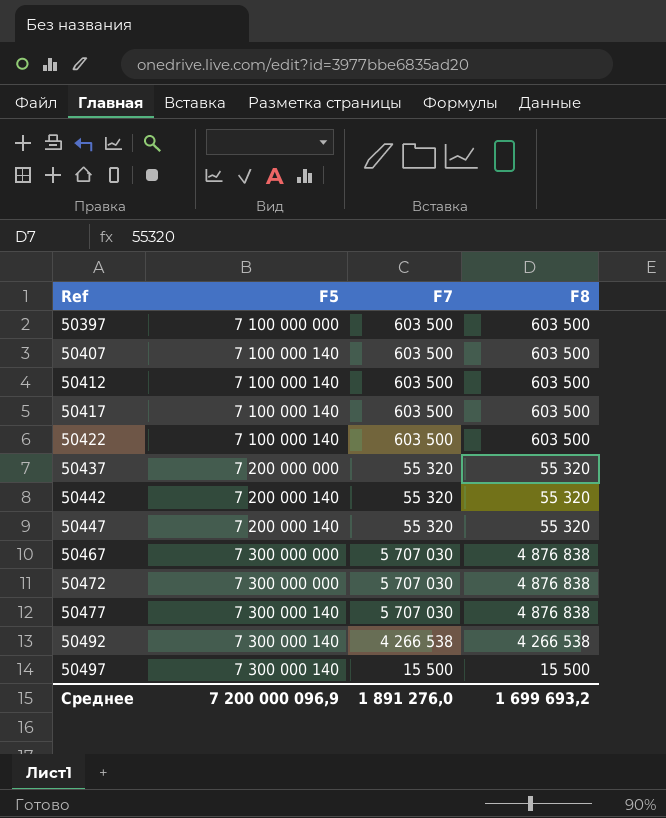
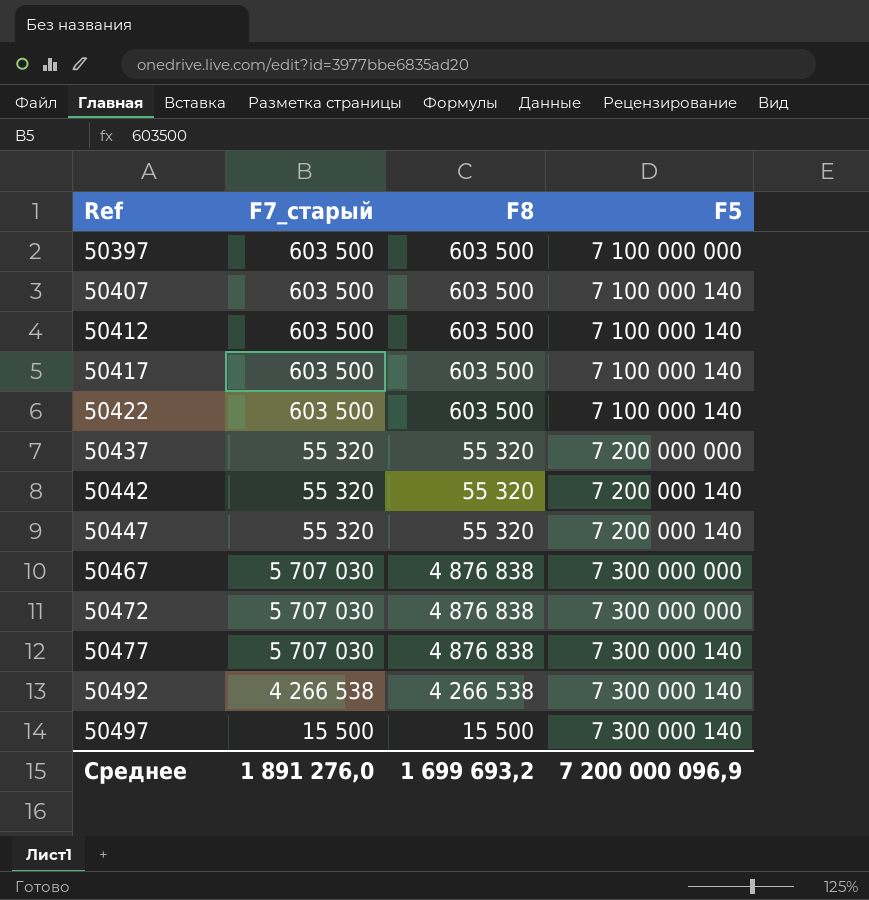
column name: F7 -> F7_старый
column F5 | position: 2 -> 4

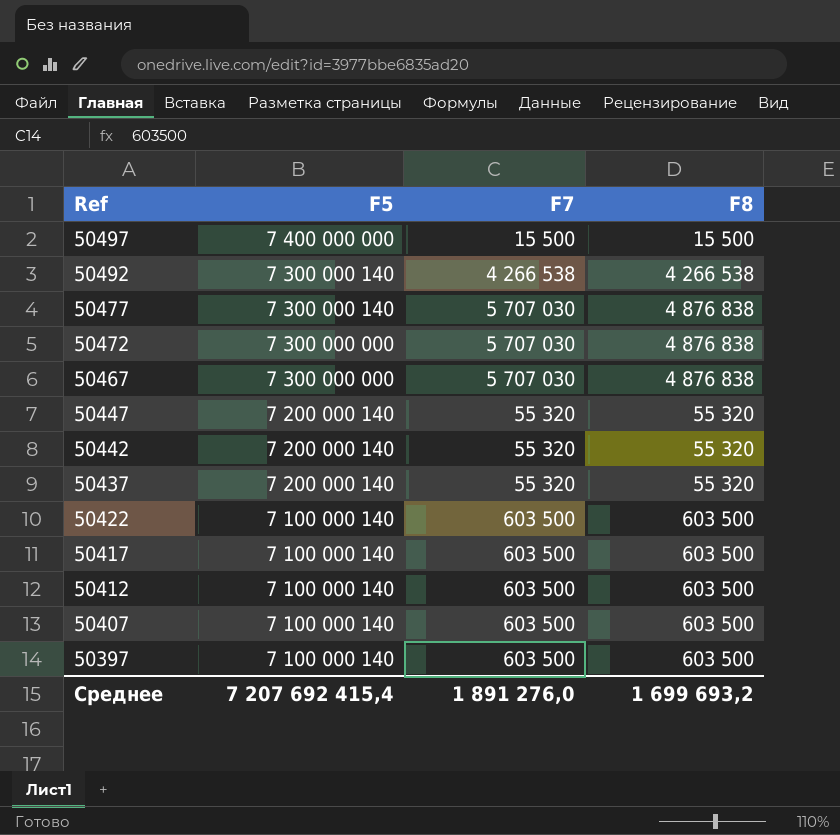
row order: Ref ascending -> Ref descending
column F5 | position: 4 -> 2
column name: F7_старый -> F7
50497 | F5: 7 300 000 140 -> 7 400 000 000
50437 | F5: 7 200 000 000 -> 7 200 000 140
50397 | F5: 7 100 000 000 -> 7 100 000 140
Среднее | F5: 7 200 000 096,9 -> 7 207 692 415,4

